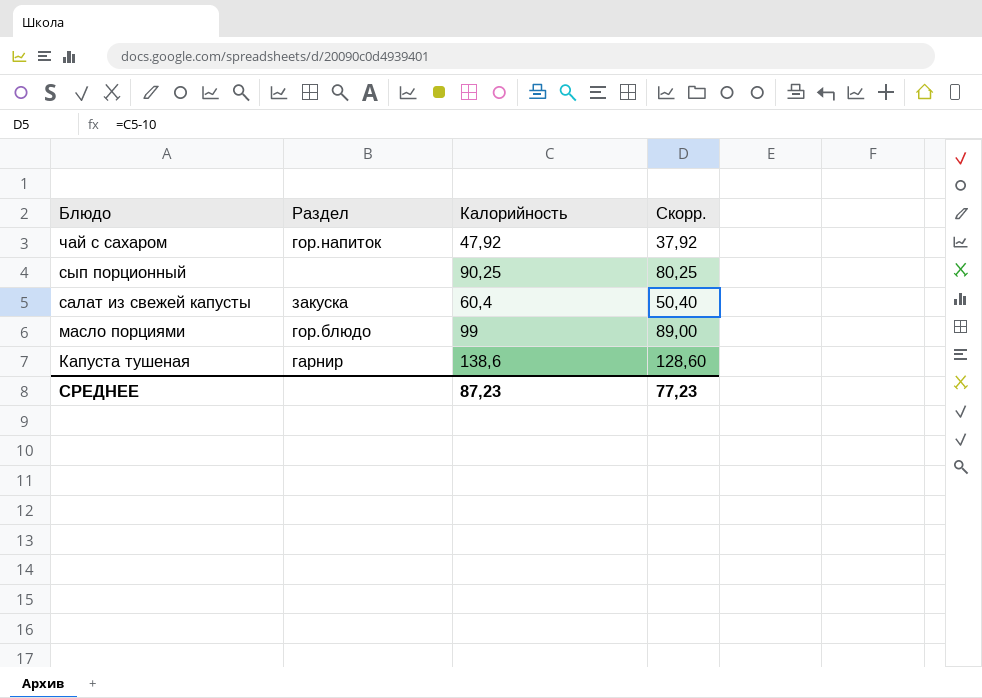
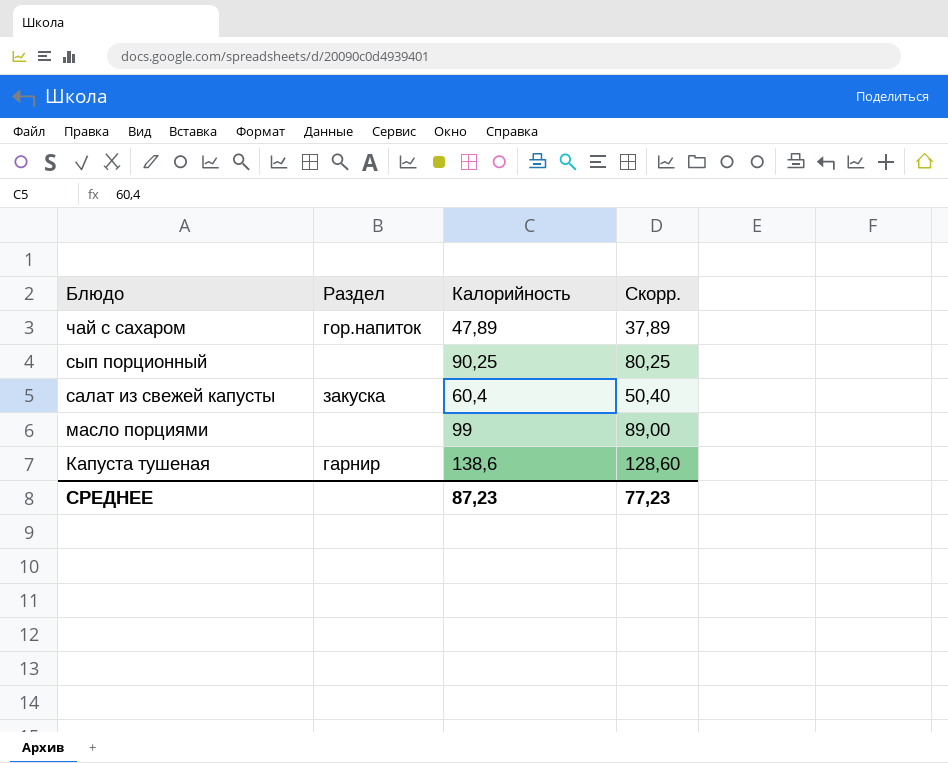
чай с сахаром | Калорийность: 47,92 -> 47,89
чай с сахаром | Скорр.: 37,92 -> 37,89
масло порциями | Раздел: гор.блюдо -> none

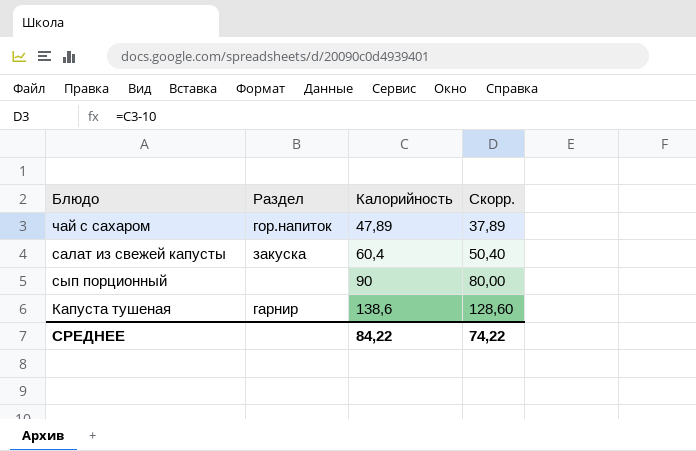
row order: Блюдо descending -> Калорийность ascending
row масло порциями: none | 99 | 89,00 -> none
сып порционный | Калорийность: 90,25 -> 90
сып порционный | Скорр.: 80,25 -> 80,00
СРЕДНЕЕ | Калорийность: 87,23 -> 84,22
СРЕДНЕЕ | Скорр.: 77,23 -> 74,22

